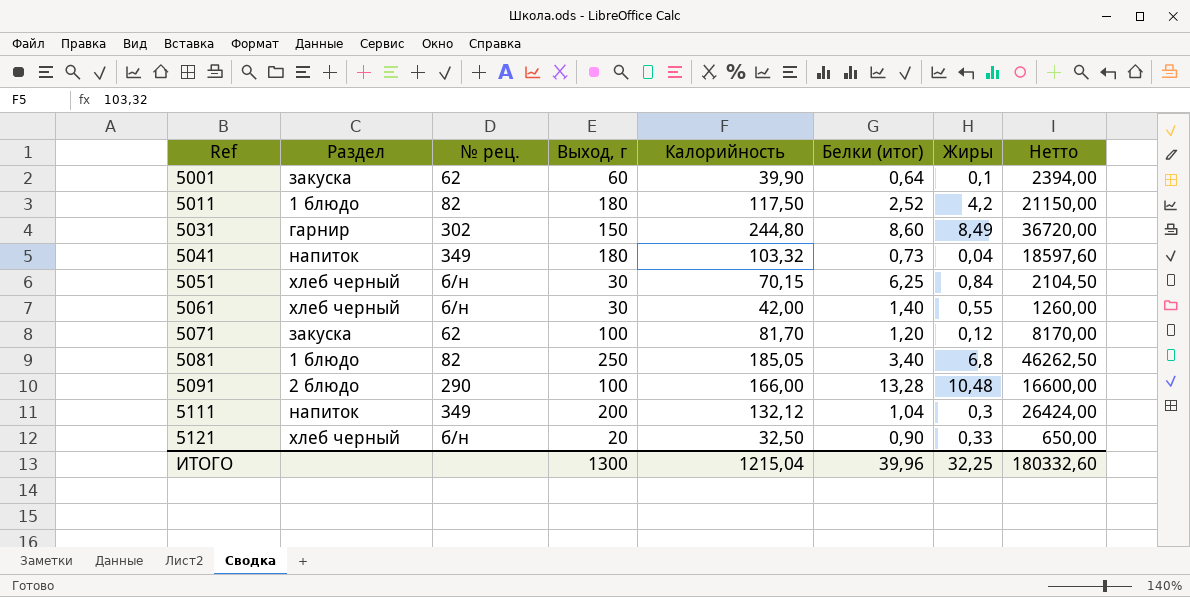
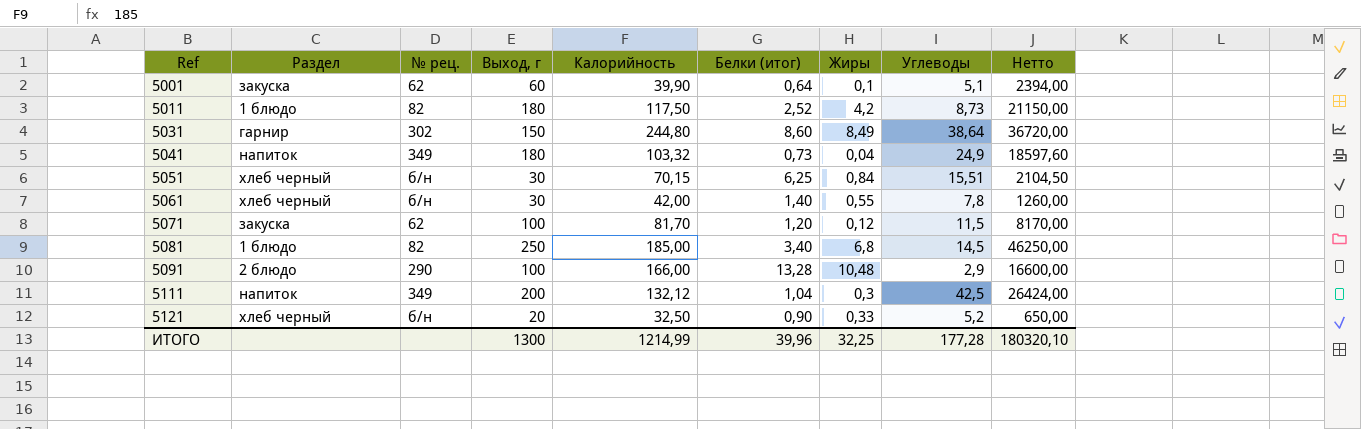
column Углеводы | position: none -> 8
5081 | Калорийность: 185,05 -> 185,00
5081 | Нетто: 46262,50 -> 46250,00
ИТОГО | Калорийность: 1215,04 -> 1214,99
ИТОГО | Нетто: 180332,60 -> 180320,10

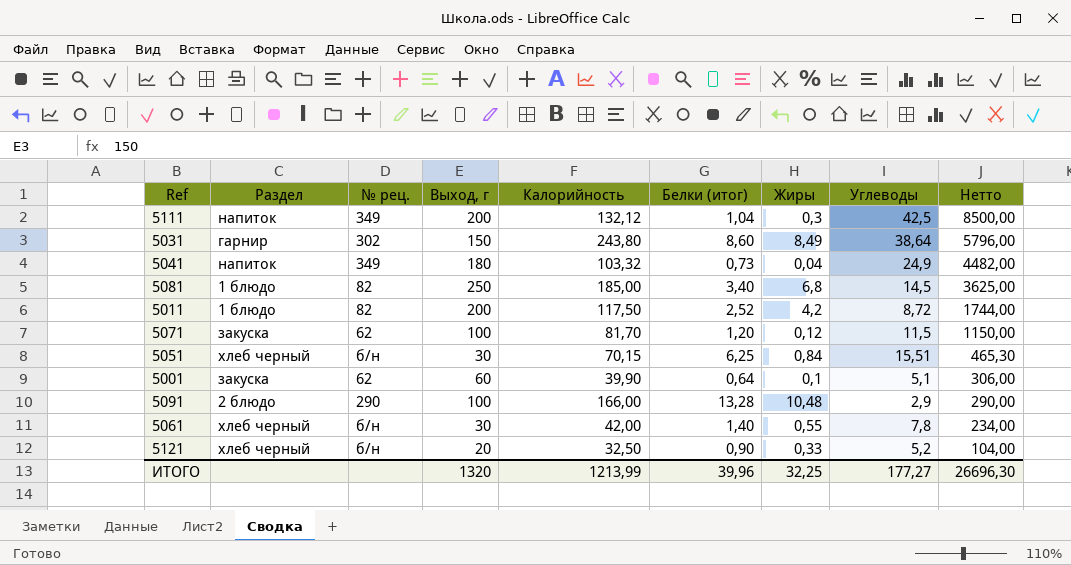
row order: Ref ascending -> Нетто descending
column Нетто | formula: [Выход, г] * [Калорийность] -> [Выход, г] * [Углеводы]
5031 | Калорийность: 244,80 -> 243,80
5011 | Выход, г: 180 -> 200
5011 | Углеводы: 8,73 -> 8,72
ИТОГО | Выход, г: 1300 -> 1320
ИТОГО | Калорийность: 1214,99 -> 1213,99
ИТОГО | Углеводы: 177,28 -> 177,27
ИТОГО | Нетто: 180320,10 -> 26696,30

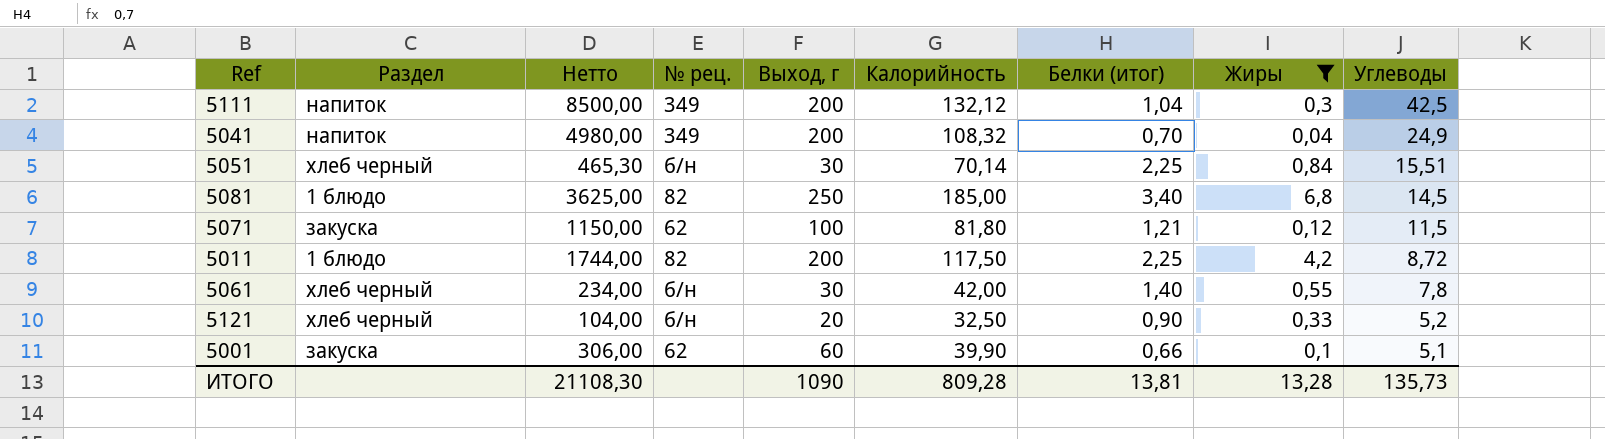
filter: none -> Жиры <= 6,8
row order: Нетто descending -> Углеводы descending
column Нетто | position: 9 -> 3
5041 | Нетто: 4482,00 -> 4980,00
5041 | Выход, г: 180 -> 200
5041 | Калорийность: 103,32 -> 108,32
5041 | Белки (итог): 0,73 -> 0,70
5051 | Калорийность: 70,15 -> 70,14
5051 | Белки (итог): 6,25 -> 2,25
5071 | Калорийность: 81,70 -> 81,80
5071 | Белки (итог): 1,20 -> 1,21
5011 | Белки (итог): 2,52 -> 2,25
5001 | Белки (итог): 0,64 -> 0,66
ИТОГО | Нетто: 26696,30 -> 21108,30
ИТОГО | Выход, г: 1320 -> 1090
ИТОГО | Калорийность: 1213,99 -> 809,28
ИТОГО | Белки (итог): 39,96 -> 13,81
ИТОГО | Жиры: 32,25 -> 13,28
ИТОГО | Углеводы: 177,27 -> 135,73

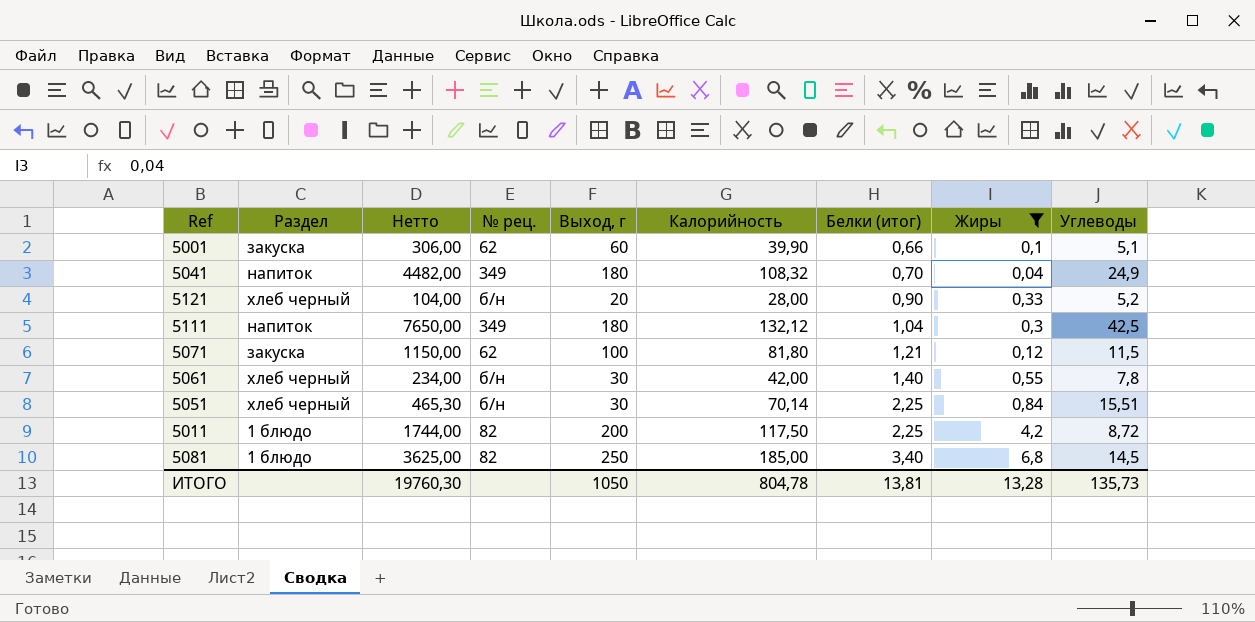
row order: Углеводы descending -> Белки (итог) ascending
5041 | Нетто: 4980,00 -> 4482,00
5041 | Выход, г: 200 -> 180
5121 | Калорийность: 32,50 -> 28,00
5111 | Нетто: 8500,00 -> 7650,00
5111 | Выход, г: 200 -> 180
ИТОГО | Нетто: 21108,30 -> 19760,30
ИТОГО | Выход, г: 1090 -> 1050
ИТОГО | Калорийность: 809,28 -> 804,78

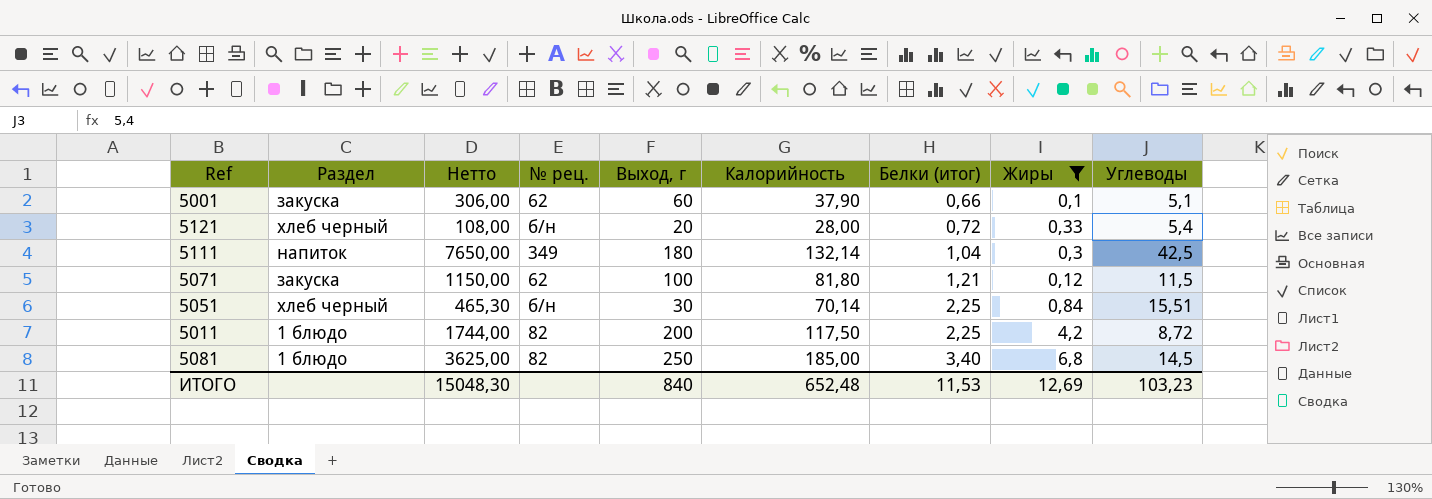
row 5041: напиток | 4482,00 | 349 | 180 | 108,32 | 0,70 | 0,04 | 24,9 -> none
row 5061: хлеб черный | 234,00 | б/н | 30 | 42,00 | 1,40 | 0,55 | 7,8 -> none
5001 | Калорийность: 39,90 -> 37,90
5121 | Нетто: 104,00 -> 108,00
5121 | Белки (итог): 0,90 -> 0,72
5121 | Углеводы: 5,2 -> 5,4
5111 | Калорийность: 132,12 -> 132,14
ИТОГО | Нетто: 19760,30 -> 15048,30
ИТОГО | Выход, г: 1050 -> 840
ИТОГО | Калорийность: 804,78 -> 652,48
ИТОГО | Белки (итог): 13,81 -> 11,53
ИТОГО | Жиры: 13,28 -> 12,69
ИТОГО | Углеводы: 135,73 -> 103,23

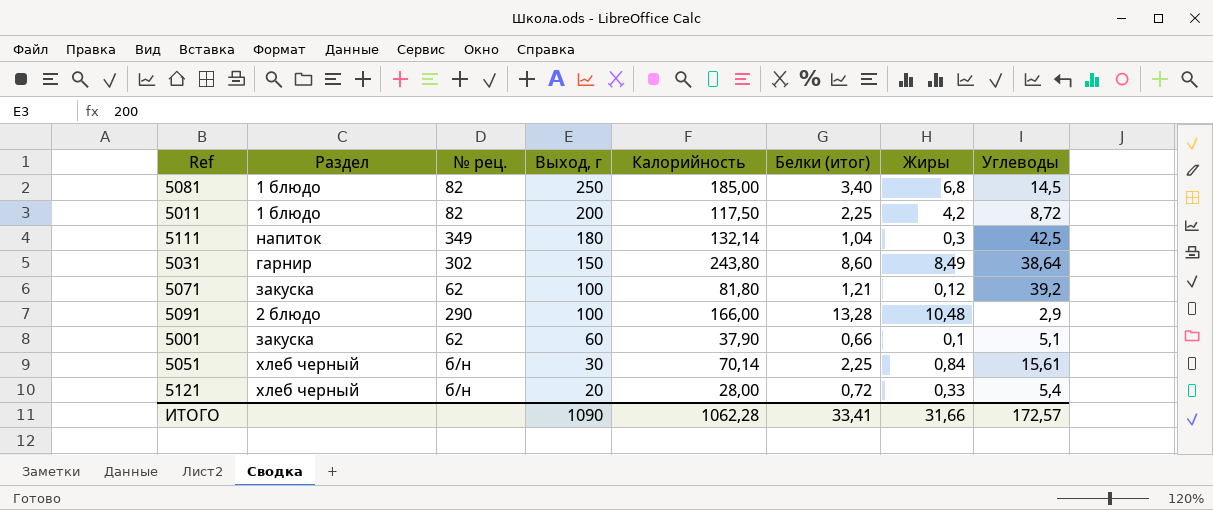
filter: Жиры <= 6,8 -> none
row order: Белки (итог) ascending -> Выход, г descending
column Нетто | formula: [Выход, г] * [Углеводы] -> none
5071 | Углеводы: 11,5 -> 39,2
5051 | Углеводы: 15,51 -> 15,61
ИТОГО | Выход, г: 840 -> 1090
ИТОГО | Калорийность: 652,48 -> 1062,28
ИТОГО | Белки (итог): 11,53 -> 33,41
ИТОГО | Жиры: 12,69 -> 31,66
ИТОГО | Углеводы: 103,23 -> 172,57

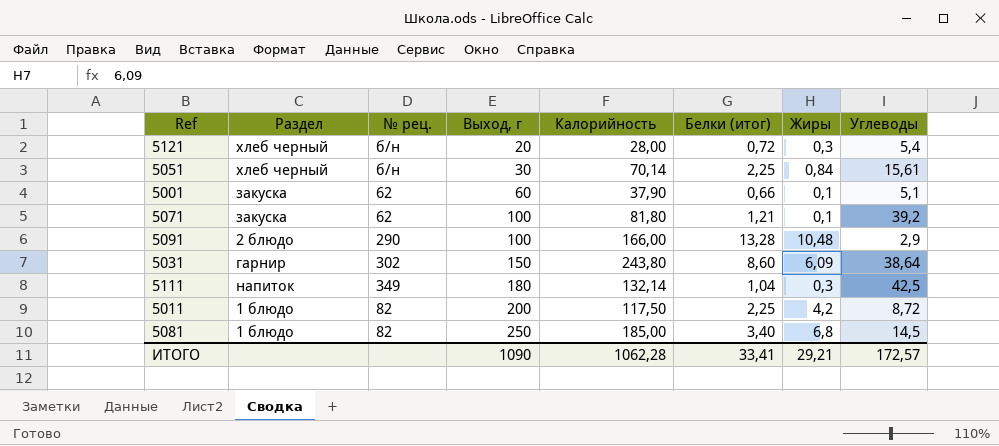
row order: Выход, г descending -> Выход, г ascending
5121 | Жиры: 0,33 -> 0,3
5071 | Жиры: 0,12 -> 0,1
5031 | Жиры: 8,49 -> 6,09
ИТОГО | Жиры: 31,66 -> 29,21

